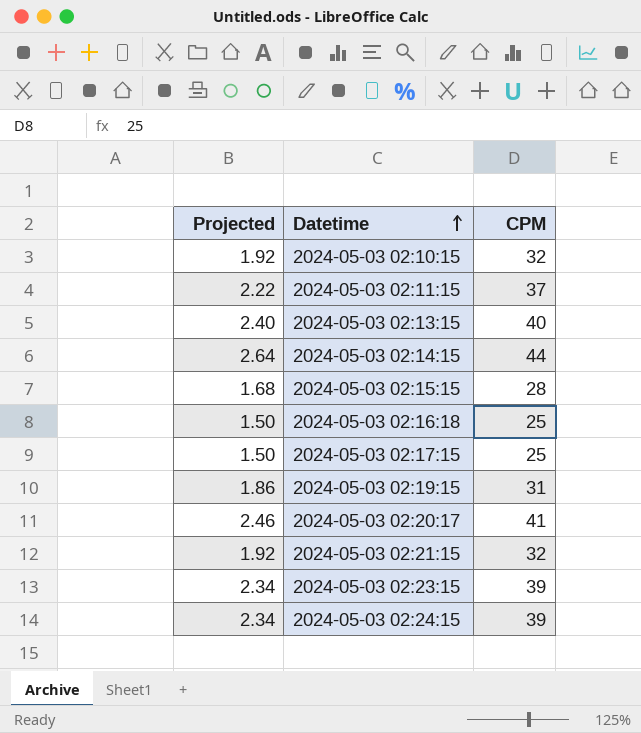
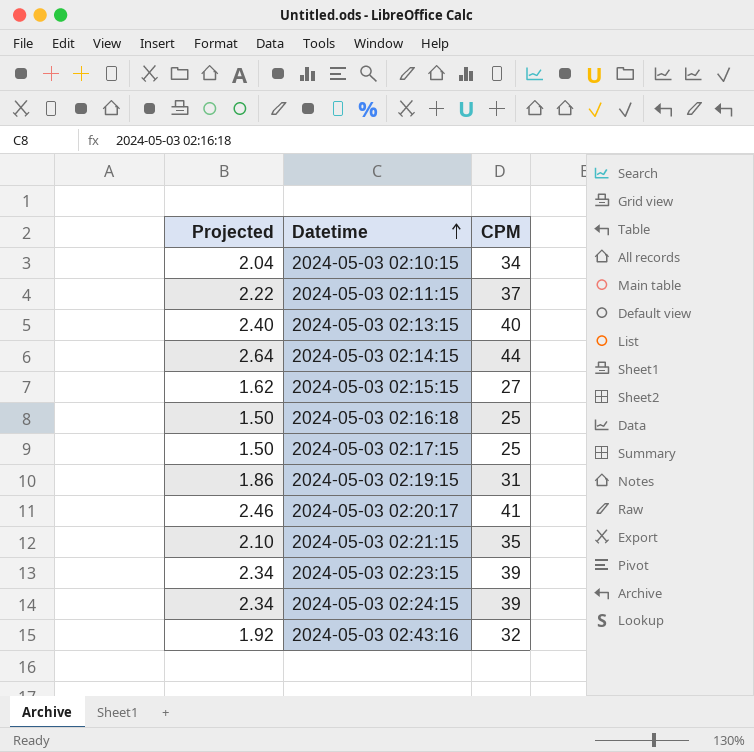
2024-05-03 02:10:15 | Projected: 1.92 -> 2.04
2024-05-03 02:10:15 | CPM: 32 -> 34
2024-05-03 02:15:15 | Projected: 1.68 -> 1.62
2024-05-03 02:15:15 | CPM: 28 -> 27
2024-05-03 02:21:15 | Projected: 1.92 -> 2.10
2024-05-03 02:21:15 | CPM: 32 -> 35
row 2024-05-03 02:43:16: none -> 1.92 | 32

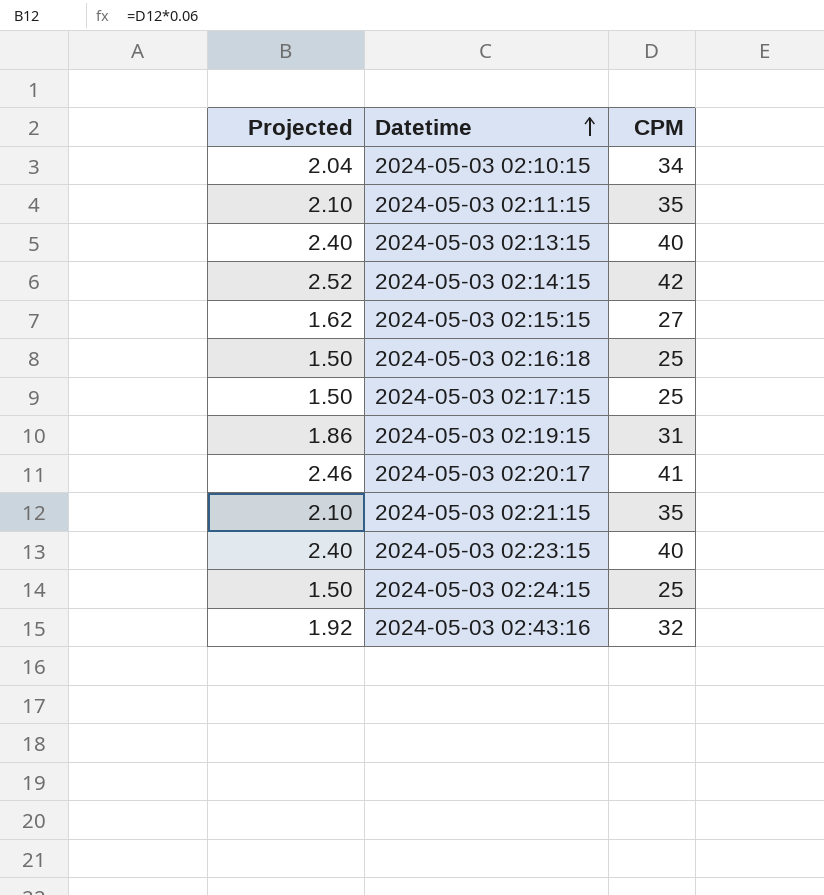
2024-05-03 02:11:15 | Projected: 2.22 -> 2.10
2024-05-03 02:11:15 | CPM: 37 -> 35
2024-05-03 02:14:15 | Projected: 2.64 -> 2.52
2024-05-03 02:14:15 | CPM: 44 -> 42
2024-05-03 02:23:15 | Projected: 2.34 -> 2.40
2024-05-03 02:23:15 | CPM: 39 -> 40
2024-05-03 02:24:15 | Projected: 2.34 -> 1.50
2024-05-03 02:24:15 | CPM: 39 -> 25

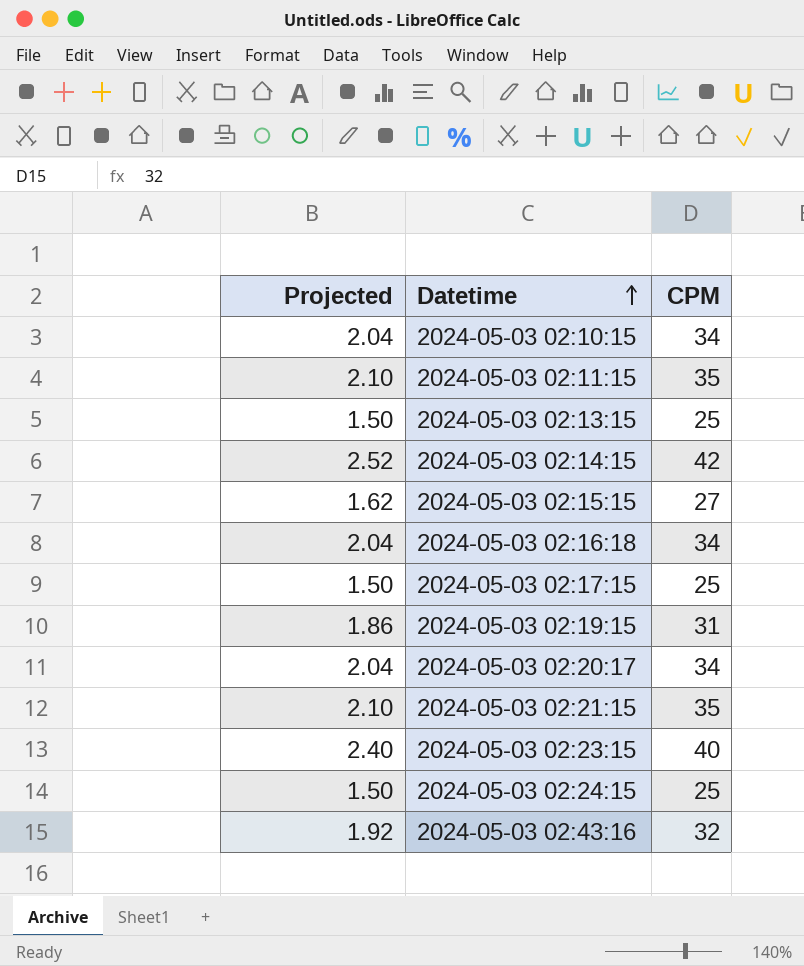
2024-05-03 02:13:15 | Projected: 2.40 -> 1.50
2024-05-03 02:13:15 | CPM: 40 -> 25
2024-05-03 02:16:18 | Projected: 1.50 -> 2.04
2024-05-03 02:16:18 | CPM: 25 -> 34
2024-05-03 02:20:17 | Projected: 2.46 -> 2.04
2024-05-03 02:20:17 | CPM: 41 -> 34

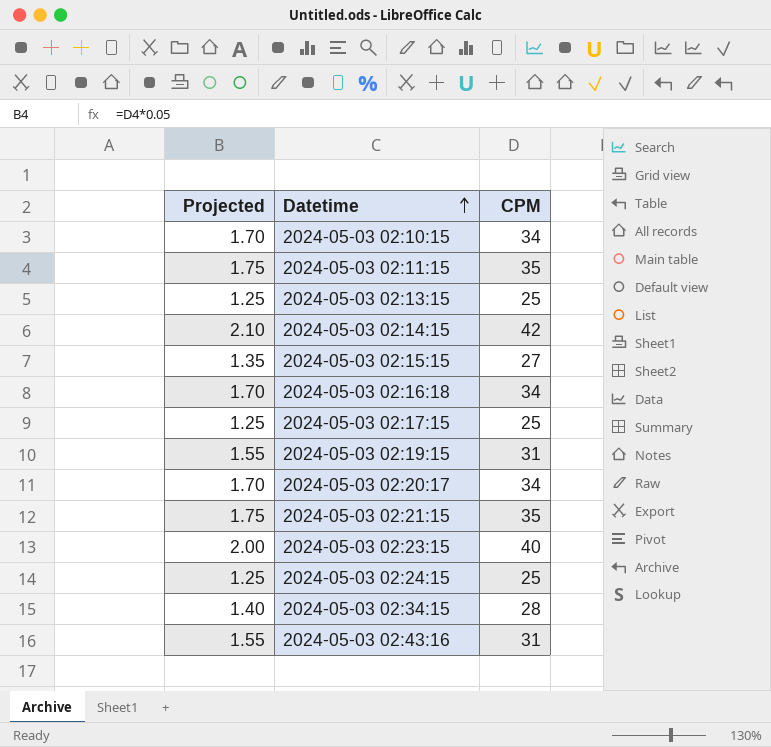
column Projected | formula: [CPM] * 0.06 -> [CPM] * 0.05
row 2024-05-03 02:34:15: none -> 1.40 | 28
2024-05-03 02:43:16 | CPM: 32 -> 31

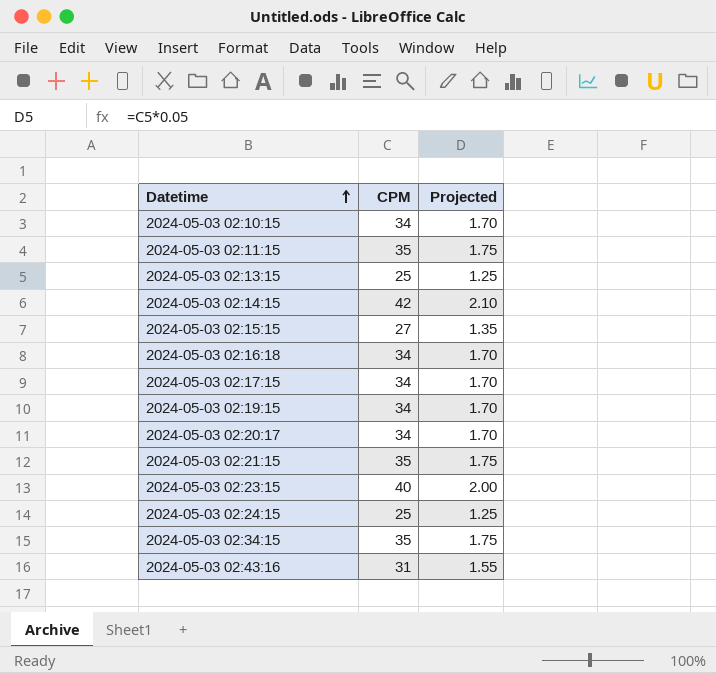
column Projected | position: 1 -> 3
2024-05-03 02:17:15 | CPM: 25 -> 34
2024-05-03 02:17:15 | Projected: 1.25 -> 1.70
2024-05-03 02:19:15 | CPM: 31 -> 34
2024-05-03 02:19:15 | Projected: 1.55 -> 1.70
2024-05-03 02:34:15 | CPM: 28 -> 35
2024-05-03 02:34:15 | Projected: 1.40 -> 1.75

